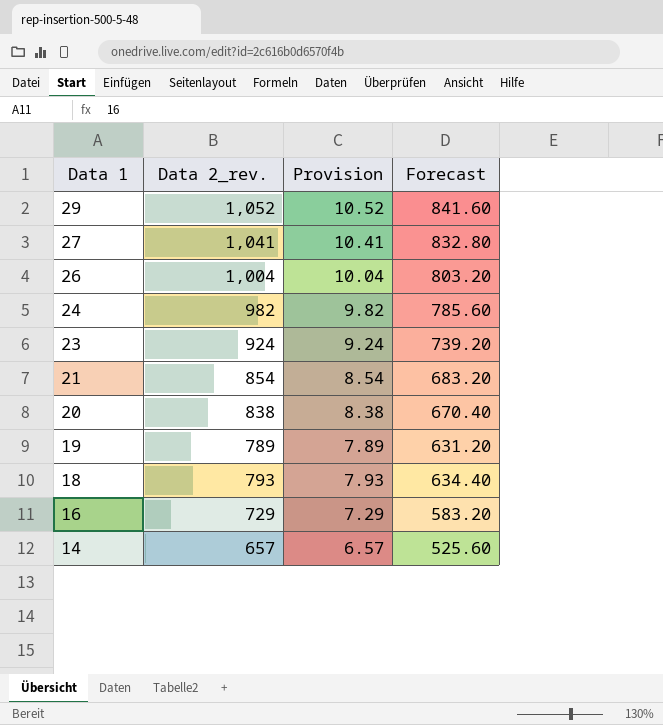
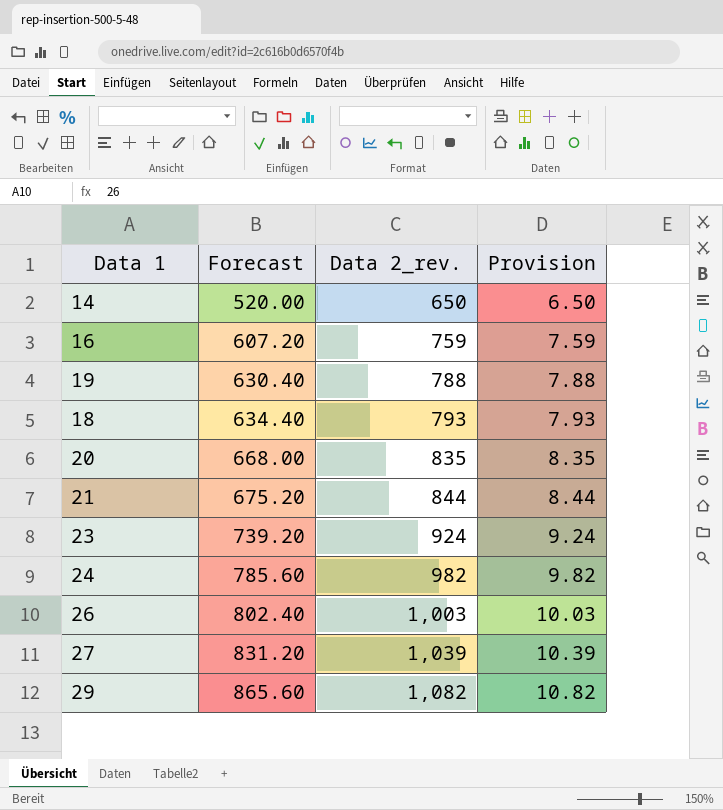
row order: Data 1 descending -> Forecast ascending
column Forecast | position: 4 -> 2
14 | Forecast: 525.60 -> 520.00
14 | Data 2_rev.: 657 -> 650
14 | Provision: 6.57 -> 6.50
16 | Forecast: 583.20 -> 607.20
16 | Data 2_rev.: 729 -> 759
16 | Provision: 7.29 -> 7.59
19 | Forecast: 631.20 -> 630.40
19 | Data 2_rev.: 789 -> 788
19 | Provision: 7.89 -> 7.88
20 | Forecast: 670.40 -> 668.00
20 | Data 2_rev.: 838 -> 835
20 | Provision: 8.38 -> 8.35
21 | Forecast: 683.20 -> 675.20
21 | Data 2_rev.: 854 -> 844
21 | Provision: 8.54 -> 8.44
26 | Forecast: 803.20 -> 802.40
26 | Data 2_rev.: 1,004 -> 1,003
26 | Provision: 10.04 -> 10.03
27 | Forecast: 832.80 -> 831.20
27 | Data 2_rev.: 1,041 -> 1,039
27 | Provision: 10.41 -> 10.39
29 | Forecast: 841.60 -> 865.60
29 | Data 2_rev.: 1,052 -> 1,082
29 | Provision: 10.52 -> 10.82

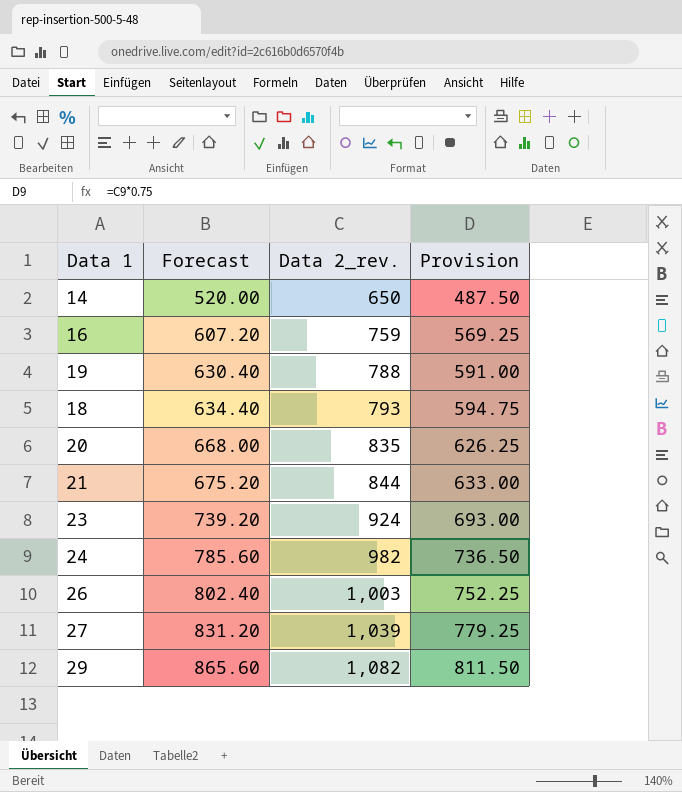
column Provision | formula: [Data 2_rev.] * 0.01 -> [Data 2_rev.] * 0.75

